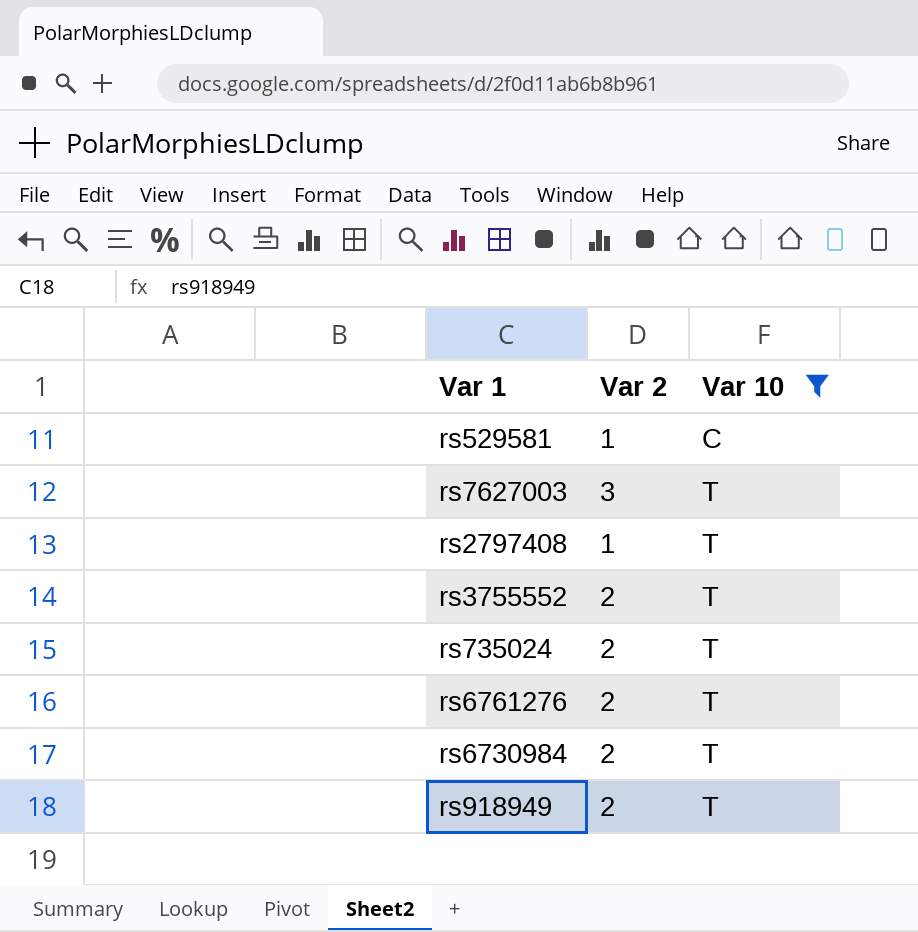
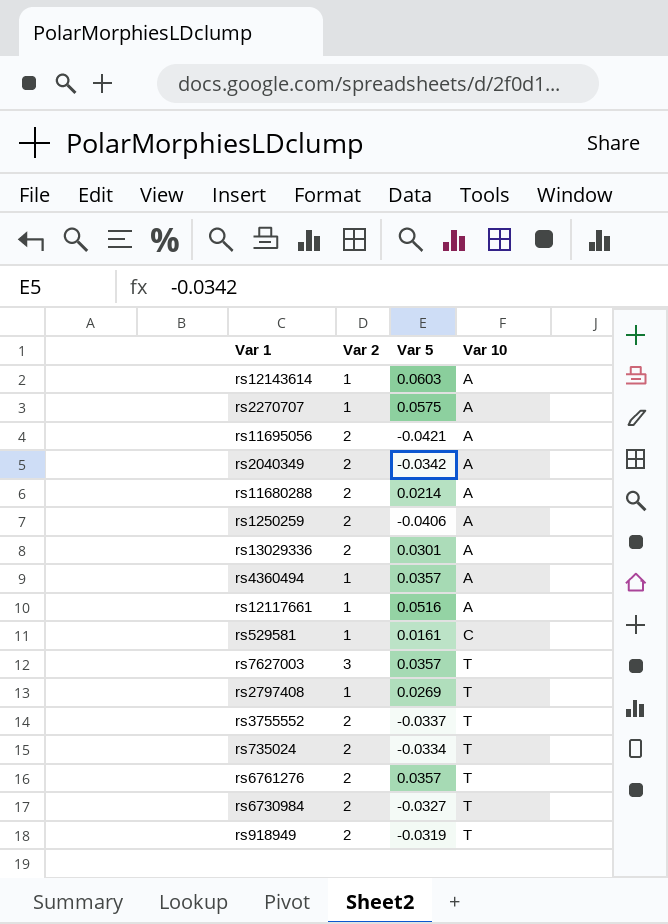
filter: Var 10 != A -> none
column Var 5 | position: none -> 3

